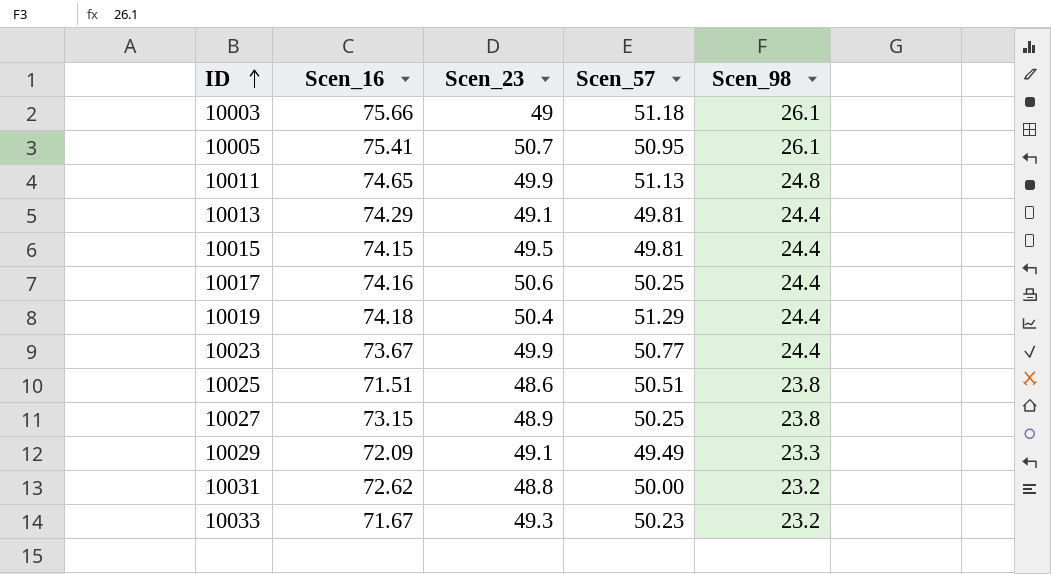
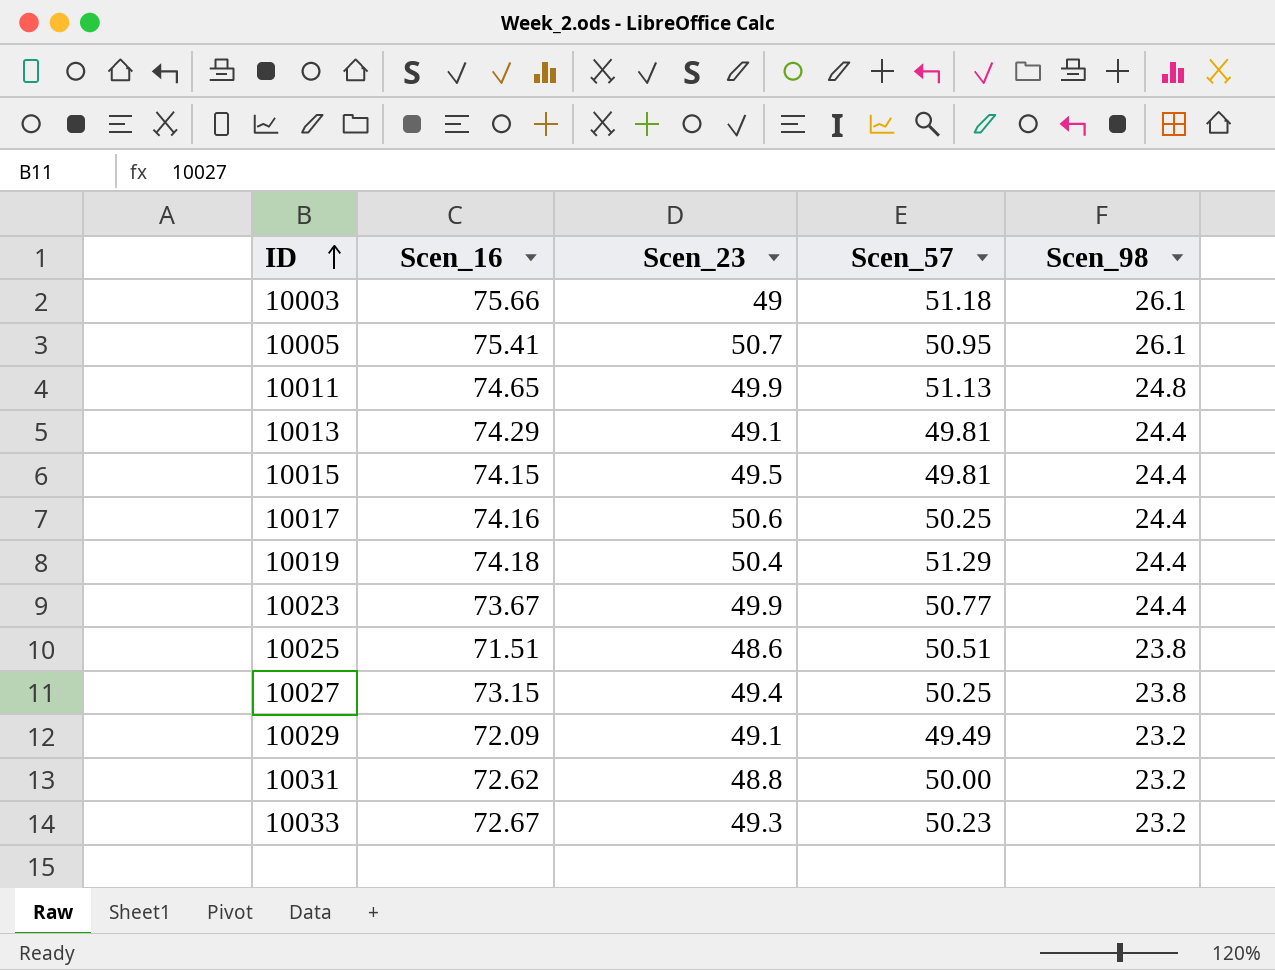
10027 | Scen_23: 48.9 -> 49.4
10029 | Scen_98: 23.3 -> 23.2
10033 | Scen_16: 71.67 -> 72.67

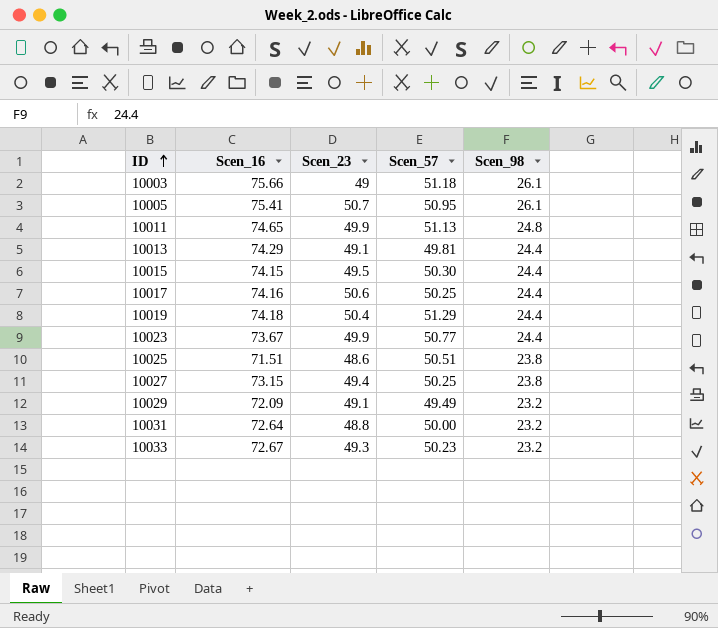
10015 | Scen_57: 49.81 -> 50.30
10031 | Scen_16: 72.62 -> 72.64

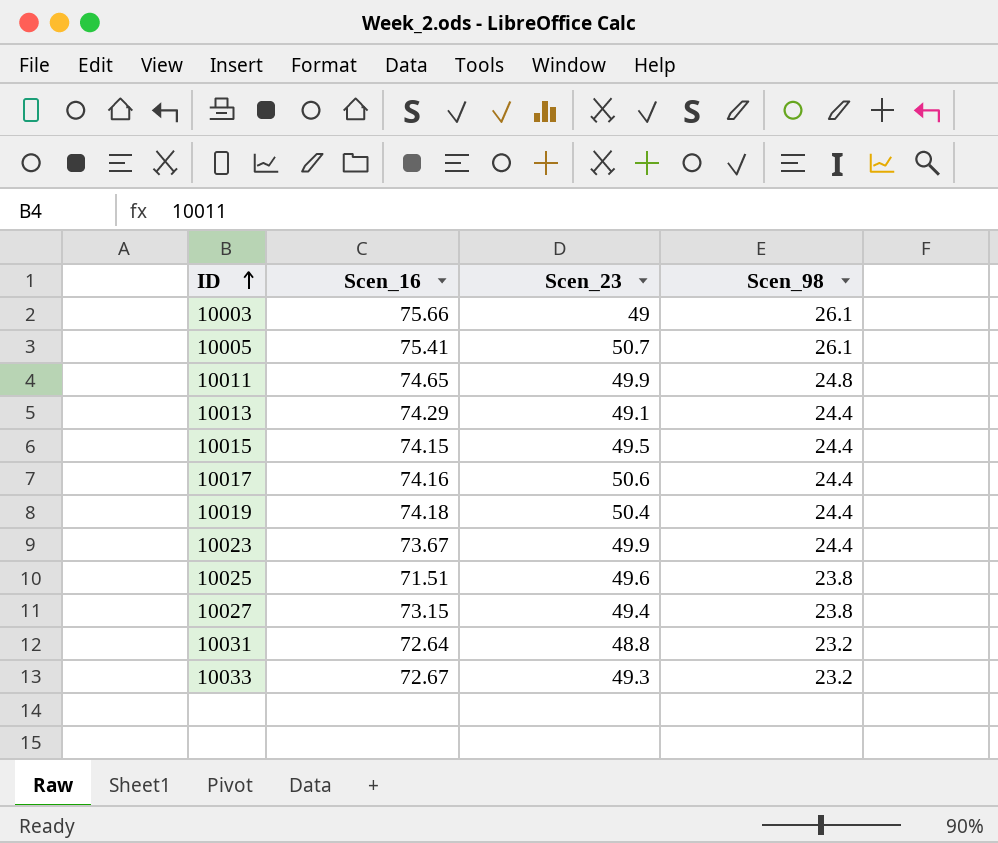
column Scen_57 | position: 4 -> none
row 10029: 72.09 | 49.1 | 49.49 | 23.2 -> none
10025 | Scen_23: 48.6 -> 49.6

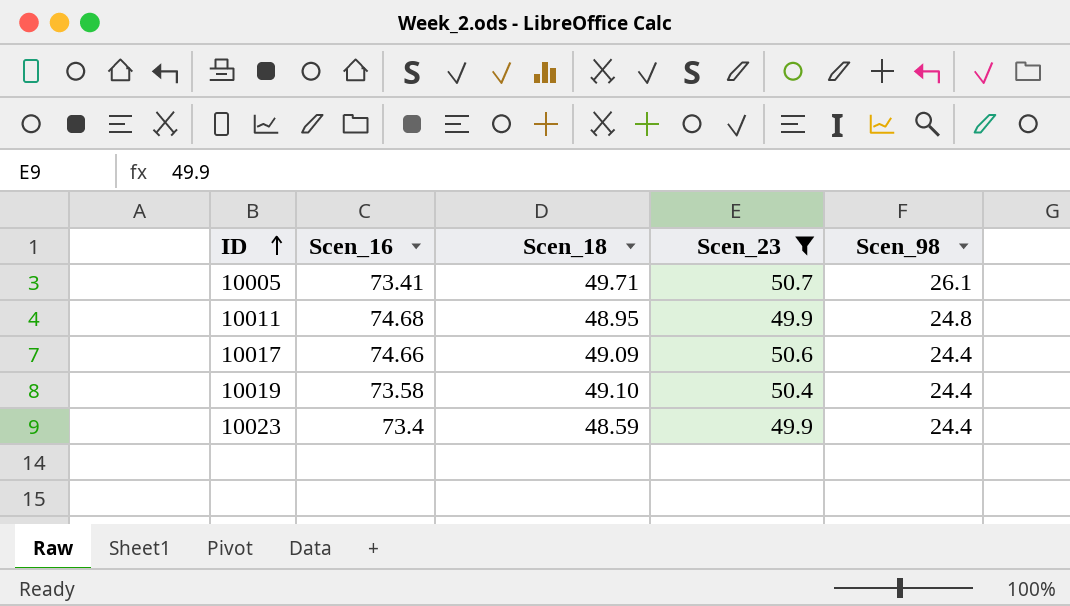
filter: none -> Scen_23 >= 49.9
column Scen_18 | position: none -> 3
10005 | Scen_16: 75.41 -> 73.41
10011 | Scen_16: 74.65 -> 74.68
10017 | Scen_16: 74.16 -> 74.66
10019 | Scen_16: 74.18 -> 73.58
10023 | Scen_16: 73.67 -> 73.4

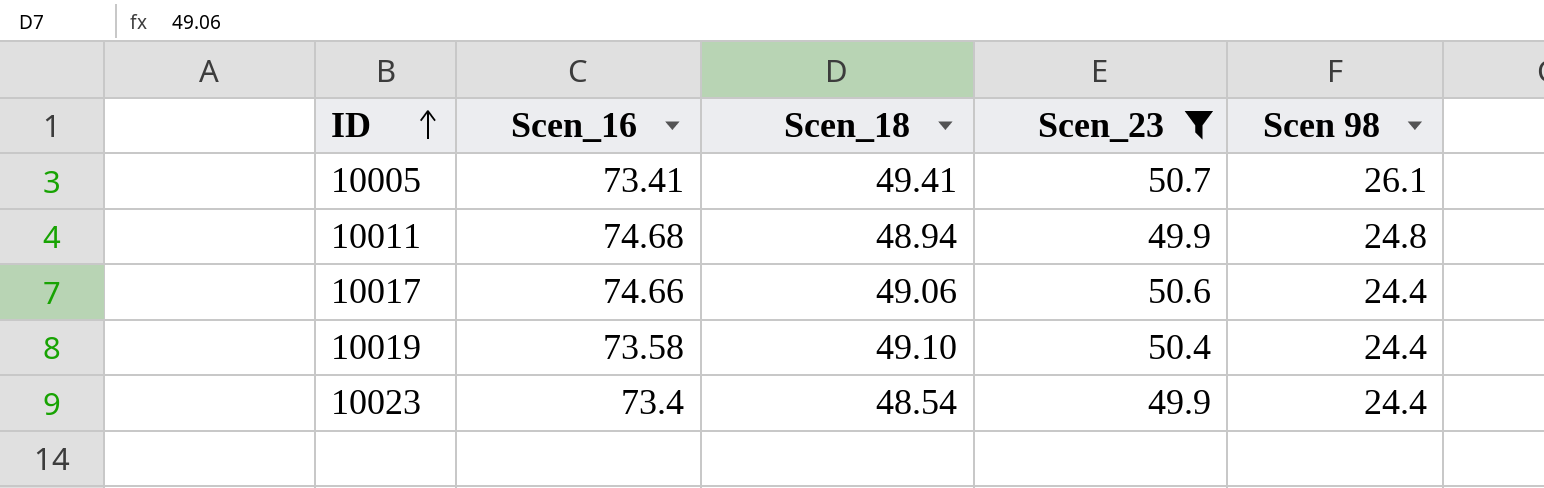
column name: Scen_98 -> Scen 98
10005 | Scen_18: 49.71 -> 49.41
10011 | Scen_18: 48.95 -> 48.94
10017 | Scen_18: 49.09 -> 49.06
10023 | Scen_18: 48.59 -> 48.54

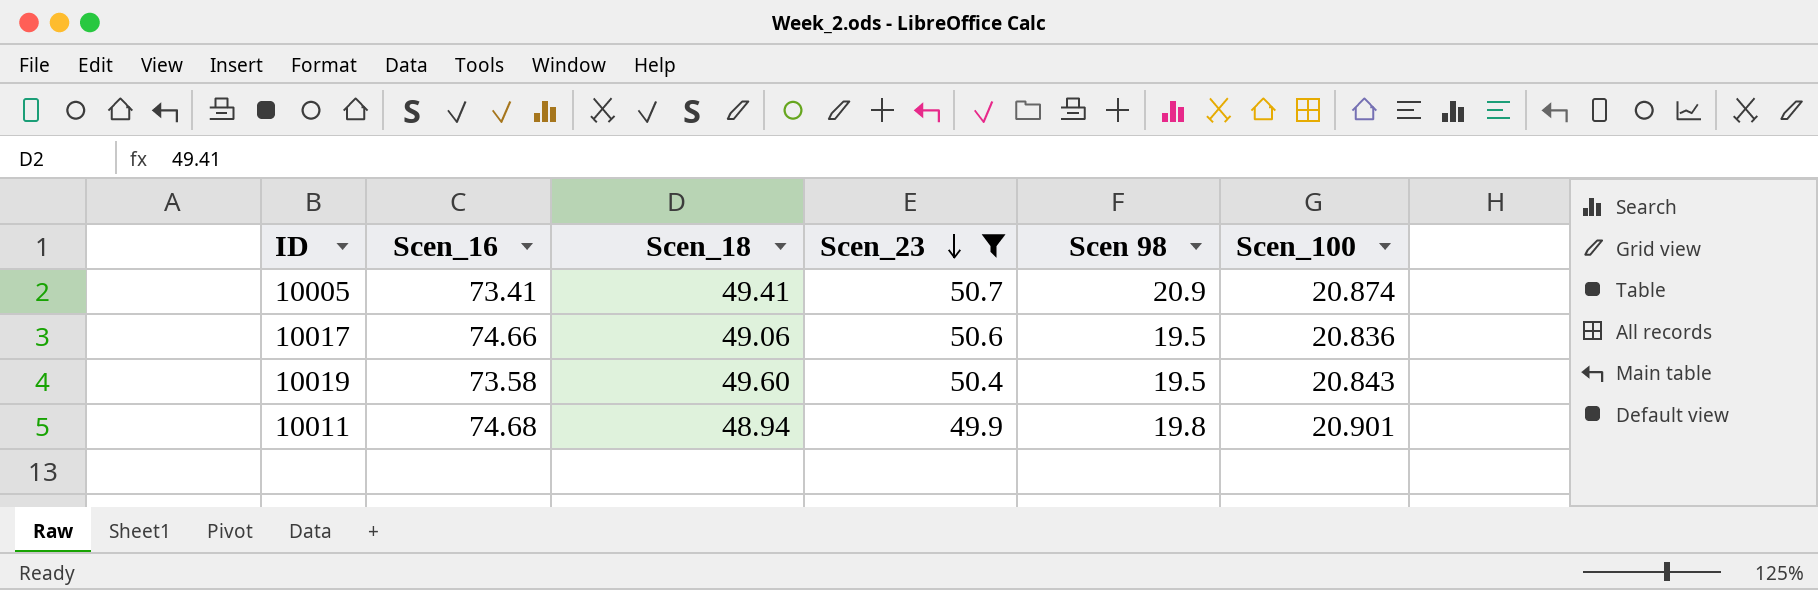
row order: ID ascending -> Scen_23 descending
column Scen_100 | position: none -> 6
row 10023: 73.4 | 48.54 | 49.9 | 24.4 -> none
10005 | Scen 98: 26.1 -> 20.9
10017 | Scen 98: 24.4 -> 19.5
10019 | Scen_18: 49.10 -> 49.60
10019 | Scen 98: 24.4 -> 19.5
10011 | Scen 98: 24.8 -> 19.8

